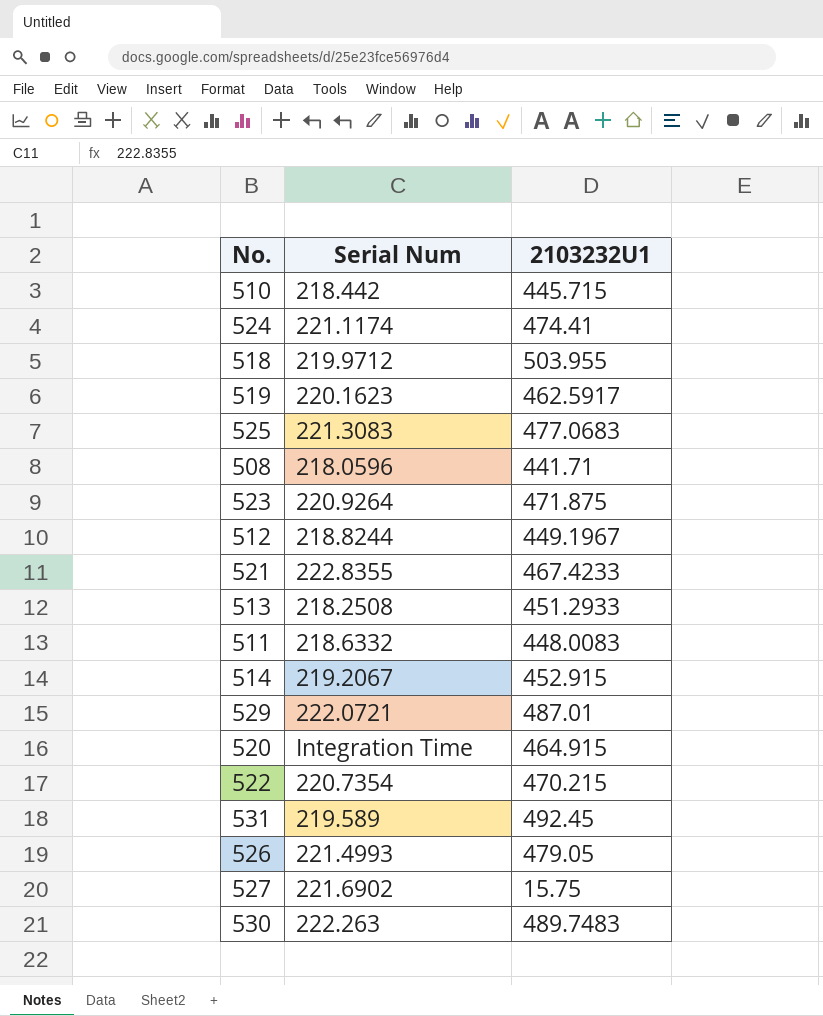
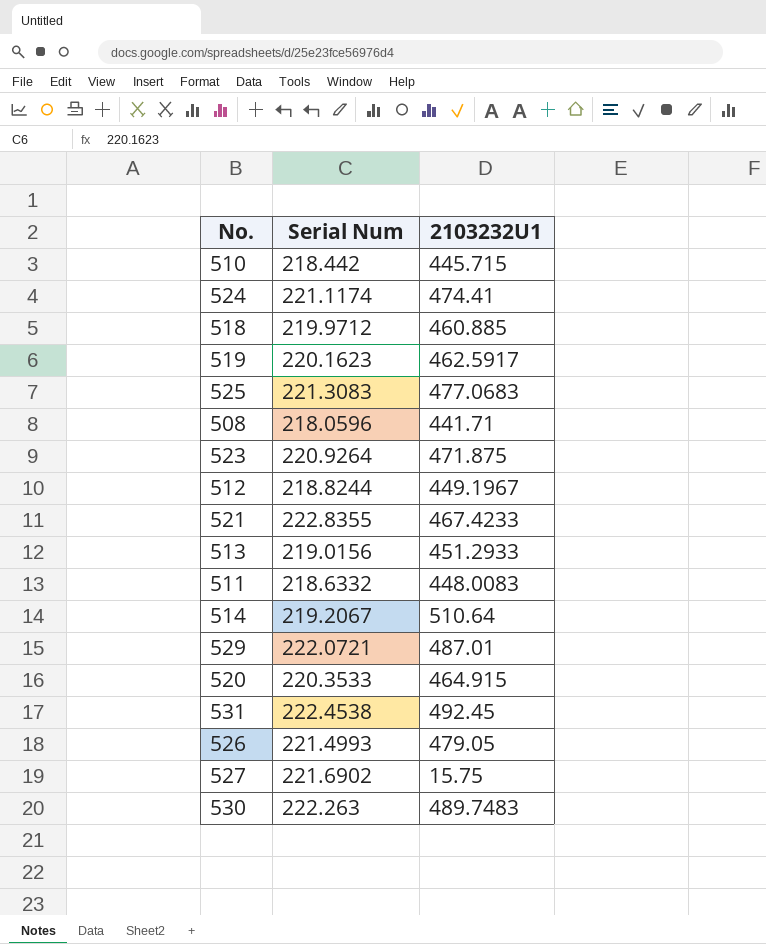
row 522: 220.7354 | 470.215 -> none
518 | 2103232U1: 503.955 -> 460.885
513 | Serial Num: 218.2508 -> 219.0156
514 | 2103232U1: 452.915 -> 510.64
520 | Serial Num: Integration Time -> 220.3533
531 | Serial Num: 219.589 -> 222.4538

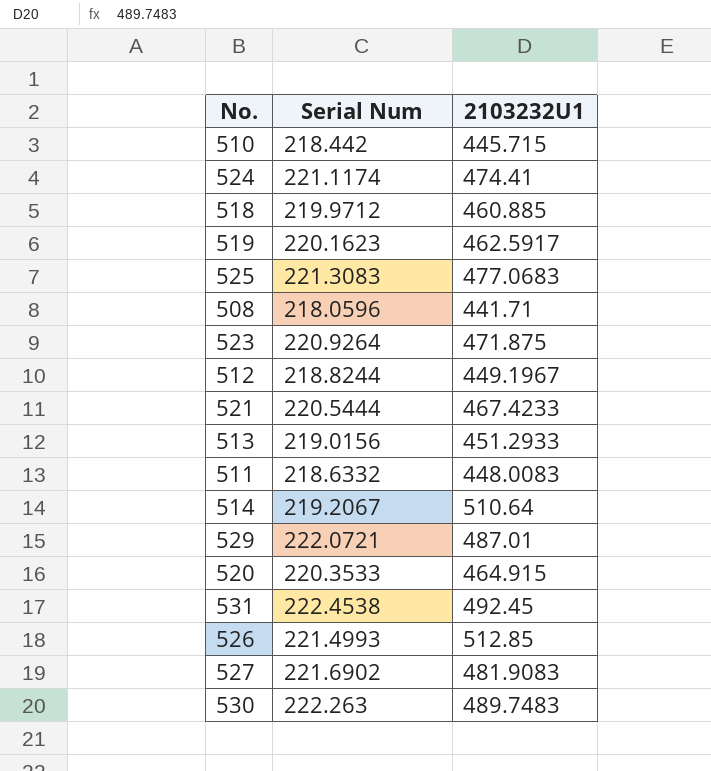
521 | Serial Num: 222.8355 -> 220.5444
526 | 2103232U1: 479.05 -> 512.85
527 | 2103232U1: 15.75 -> 481.9083

